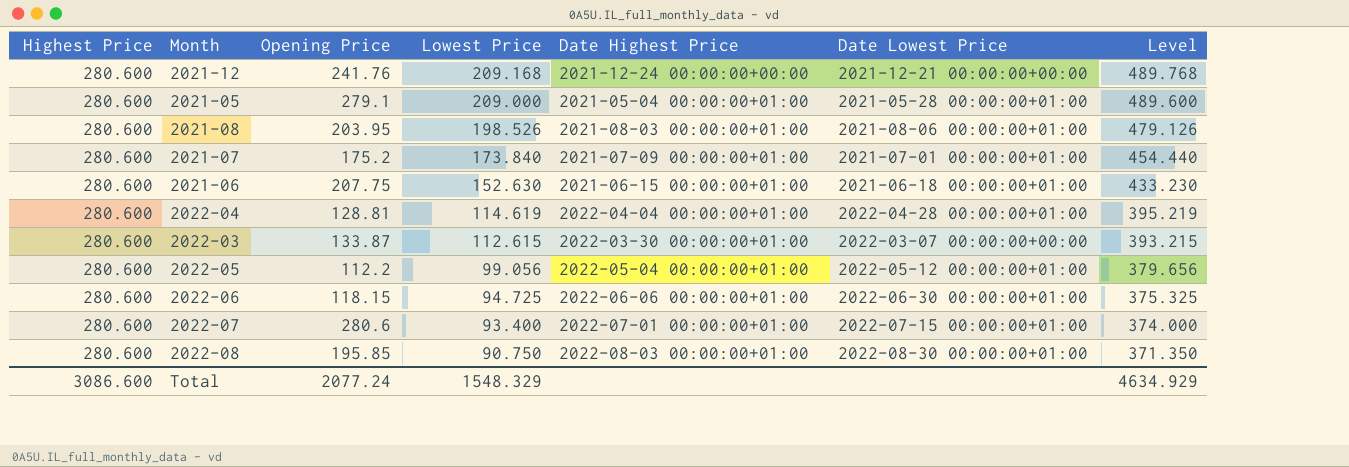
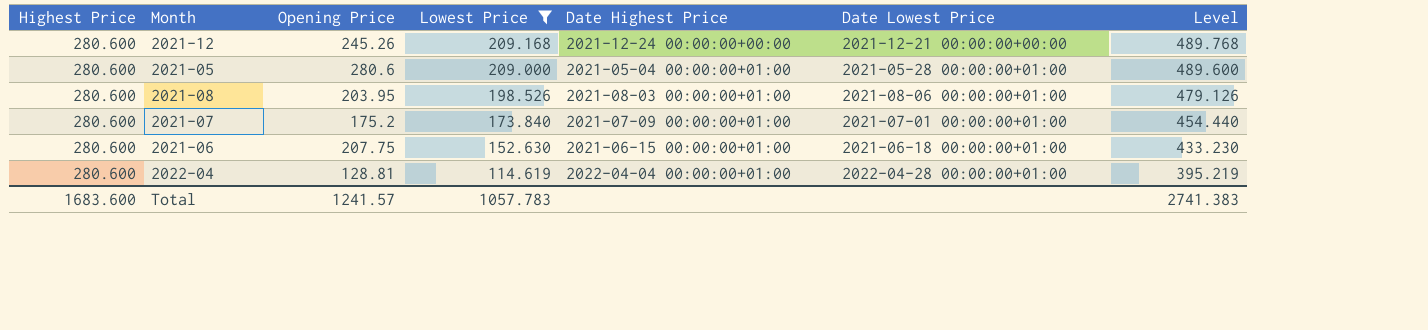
filter: none -> Lowest Price >= 114.619
2021-12 | Opening Price: 241.76 -> 245.26
2021-05 | Opening Price: 279.1 -> 280.6
Total | Highest Price: 3086.600 -> 1683.600
Total | Opening Price: 2077.24 -> 1241.57
Total | Lowest Price: 1548.329 -> 1057.783
Total | Level: 4634.929 -> 2741.383

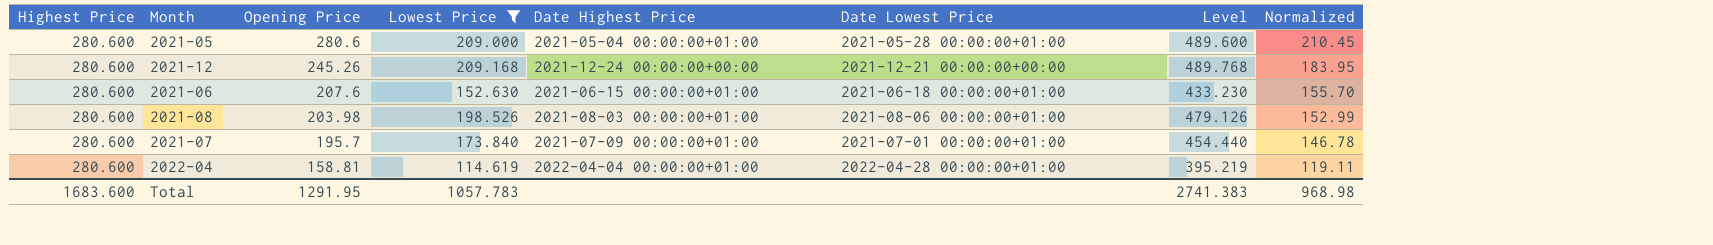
row order: Lowest Price descending -> Opening Price descending
column Normalized | formula: none -> [Opening Price] * 0.75
2021-06 | Opening Price: 207.75 -> 207.6
2021-08 | Opening Price: 203.95 -> 203.98
2021-07 | Opening Price: 175.2 -> 195.7
2022-04 | Opening Price: 128.81 -> 158.81
Total | Opening Price: 1241.57 -> 1291.95

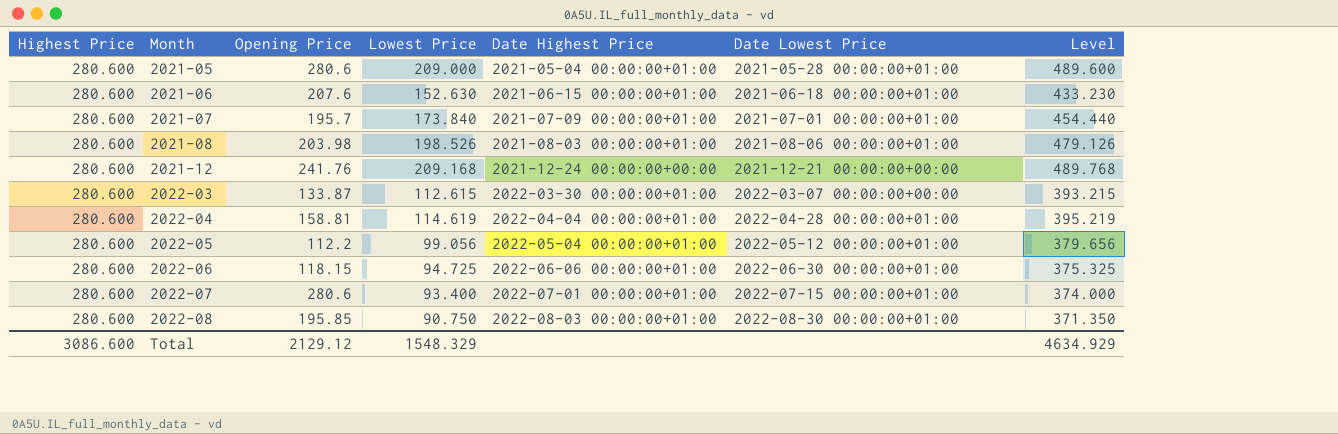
filter: Lowest Price >= 114.619 -> none
row order: Opening Price descending -> Month ascending
column Normalized | formula: [Opening Price] * 0.75 -> none
2021-12 | Opening Price: 245.26 -> 241.76
Total | Highest Price: 1683.600 -> 3086.600
Total | Opening Price: 1291.95 -> 2129.12
Total | Lowest Price: 1057.783 -> 1548.329
Total | Level: 2741.383 -> 4634.929

